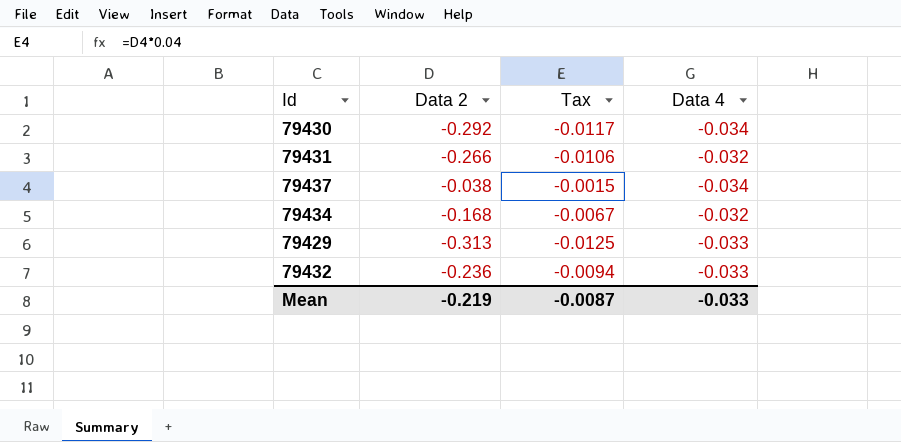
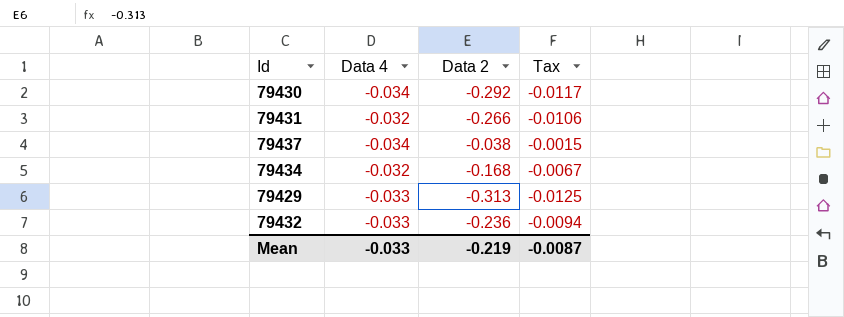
column Data 4 | position: 4 -> 2

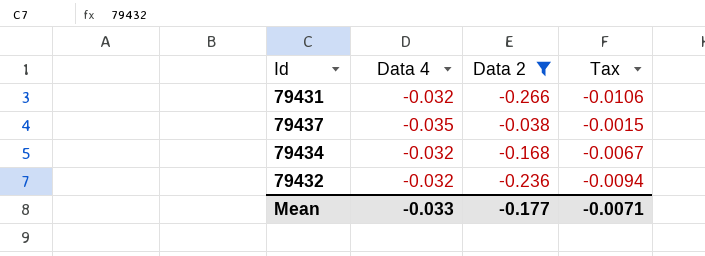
filter: none -> Data 2 >= -0.266
79437 | Data 4: -0.034 -> -0.035
79432 | Data 4: -0.033 -> -0.032
Mean | Data 2: -0.219 -> -0.177
Mean | Tax: -0.0087 -> -0.0071

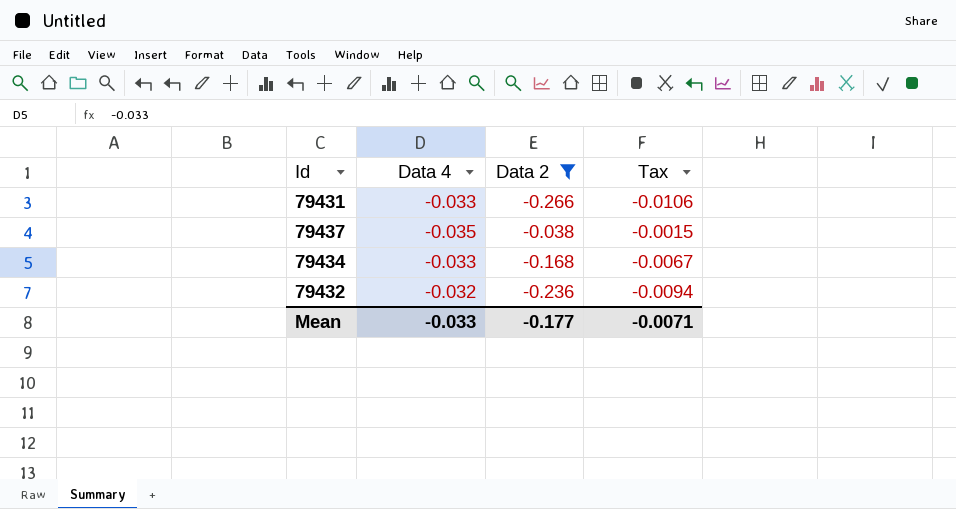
79431 | Data 4: -0.032 -> -0.033
79434 | Data 4: -0.032 -> -0.033

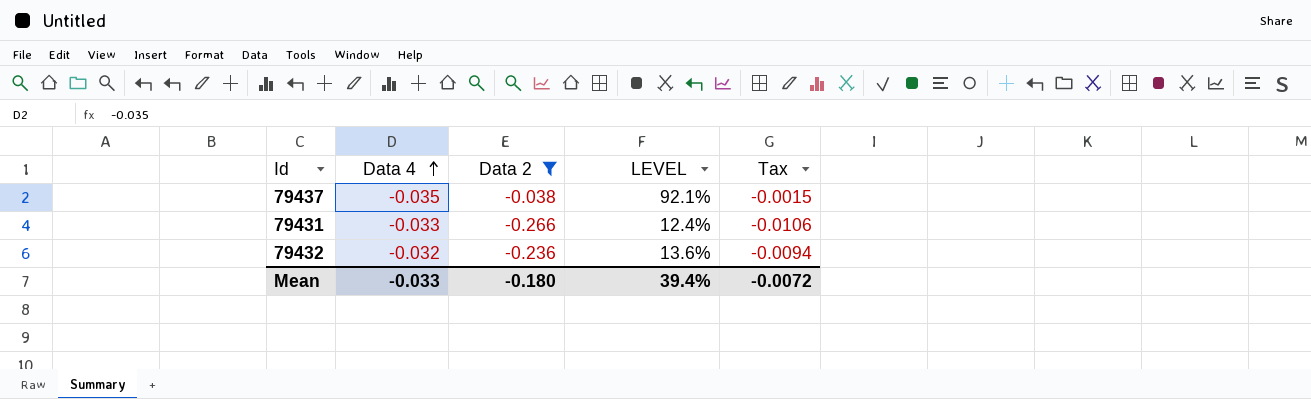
row order: none -> Data 4 ascending
column LEVEL | formula: none -> [Data 4] / [Data 2]
row 79434: -0.033 | -0.168 | -0.0067 -> none
Mean | Data 2: -0.177 -> -0.180
Mean | Tax: -0.0071 -> -0.0072

